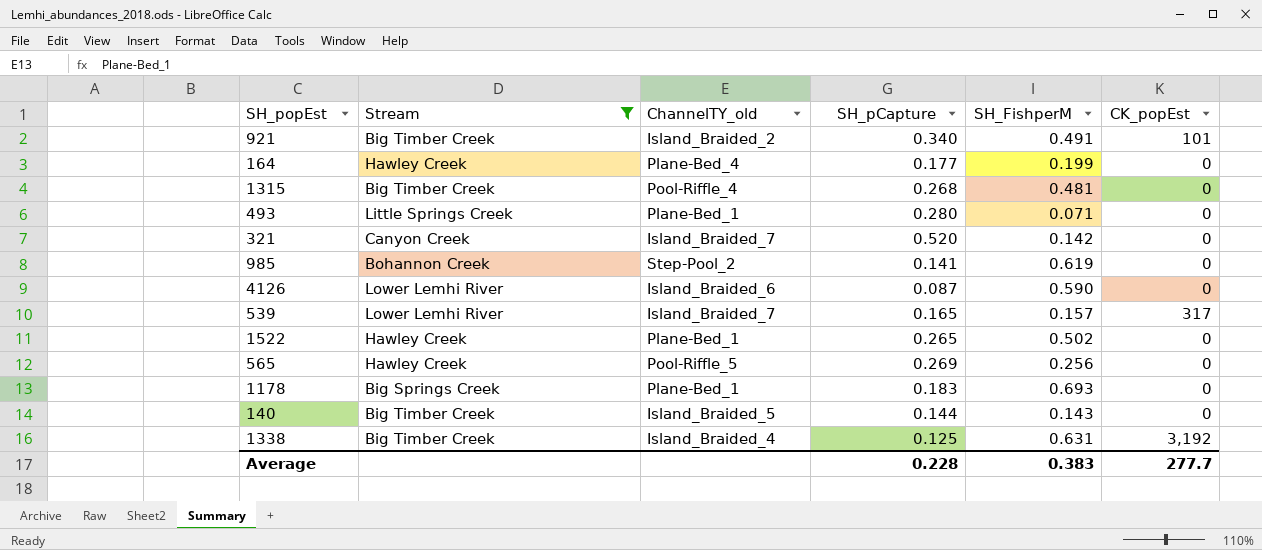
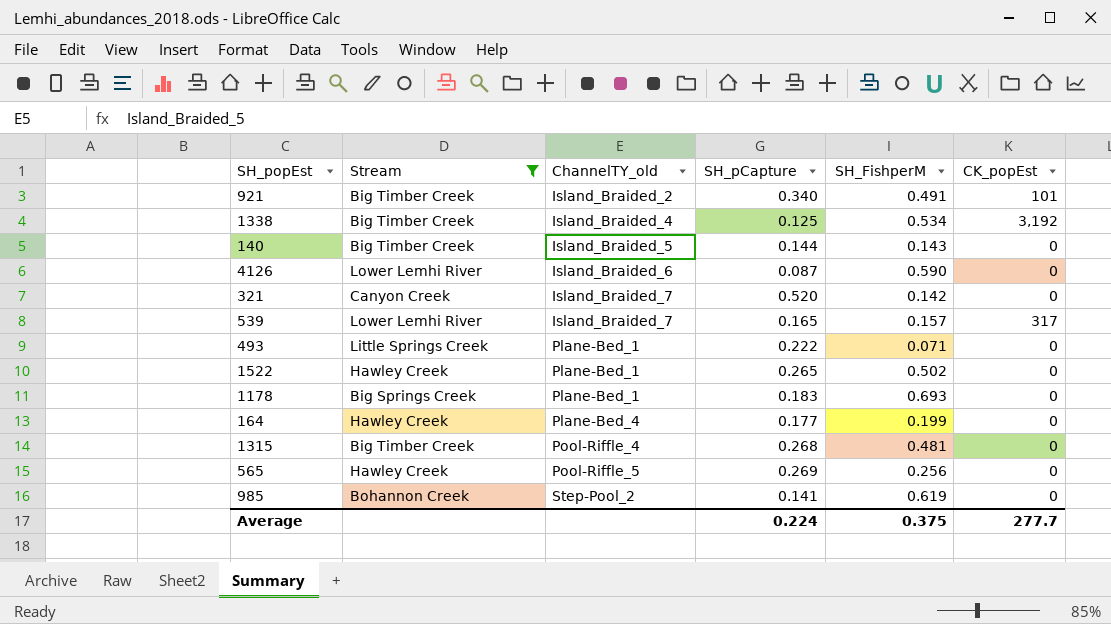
row order: none -> ChannelTY_old ascending
1338 | SH_FishperM: 0.631 -> 0.534
493 | SH_pCapture: 0.280 -> 0.222
Average | SH_pCapture: 0.228 -> 0.224
Average | SH_FishperM: 0.383 -> 0.375

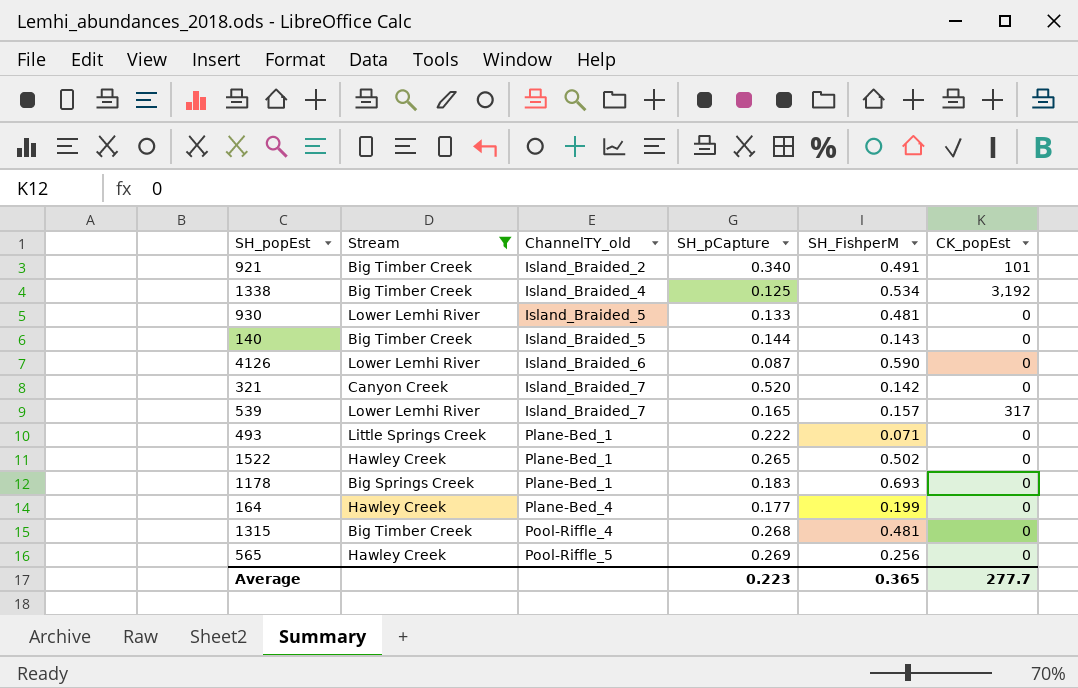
row 985: Bohannon Creek | Step-Pool_2 | 0.141 | 0.619 | 0 -> none
row 930: none -> Lower Lemhi River | Island_Braided_5 | 0.133 | 0.481 | 0
Average | SH_pCapture: 0.224 -> 0.223
Average | SH_FishperM: 0.375 -> 0.365

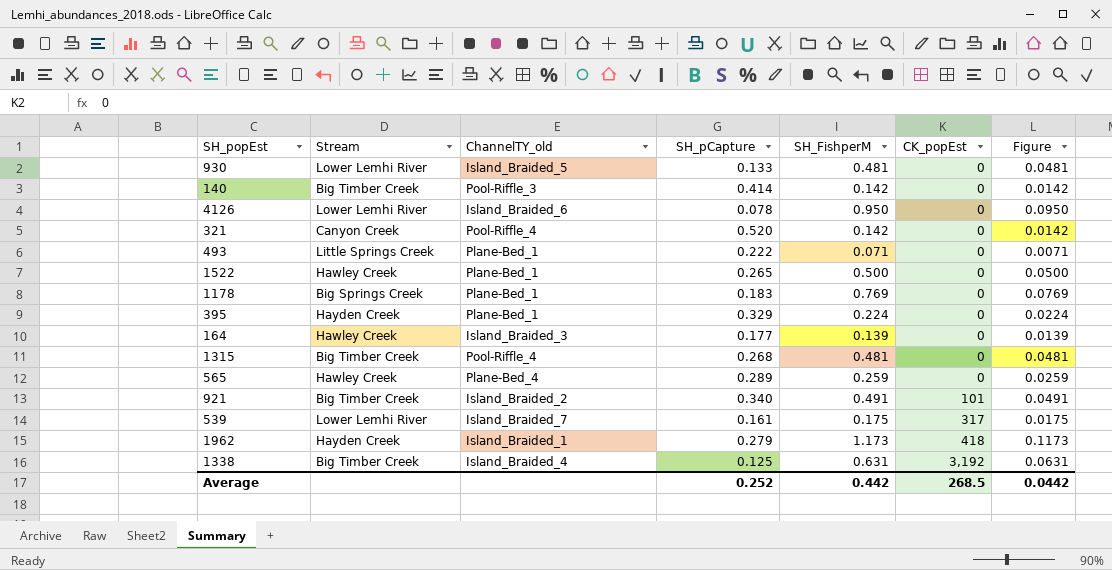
filter: Stream != Hayden Creek -> none
row order: ChannelTY_old ascending -> CK_popEst ascending
column Figure | formula: none -> [SH_FishperM] * 0.1
140 | ChannelTY_old: Island_Braided_5 -> Pool-Riffle_3
140 | SH_pCapture: 0.144 -> 0.414
140 | SH_FishperM: 0.143 -> 0.142
4126 | SH_pCapture: 0.087 -> 0.078
4126 | SH_FishperM: 0.590 -> 0.950
321 | ChannelTY_old: Island_Braided_7 -> Pool-Riffle_4
1522 | SH_FishperM: 0.502 -> 0.500
1178 | SH_FishperM: 0.693 -> 0.769
164 | ChannelTY_old: Plane-Bed_4 -> Island_Braided_3
164 | SH_FishperM: 0.199 -> 0.139
565 | ChannelTY_old: Pool-Riffle_5 -> Plane-Bed_4
565 | SH_pCapture: 0.269 -> 0.289
565 | SH_FishperM: 0.256 -> 0.259
539 | SH_pCapture: 0.165 -> 0.161
539 | SH_FishperM: 0.157 -> 0.175
1338 | SH_FishperM: 0.534 -> 0.631
Average | SH_pCapture: 0.223 -> 0.252
Average | SH_FishperM: 0.365 -> 0.442
Average | CK_popEst: 277.7 -> 268.5

